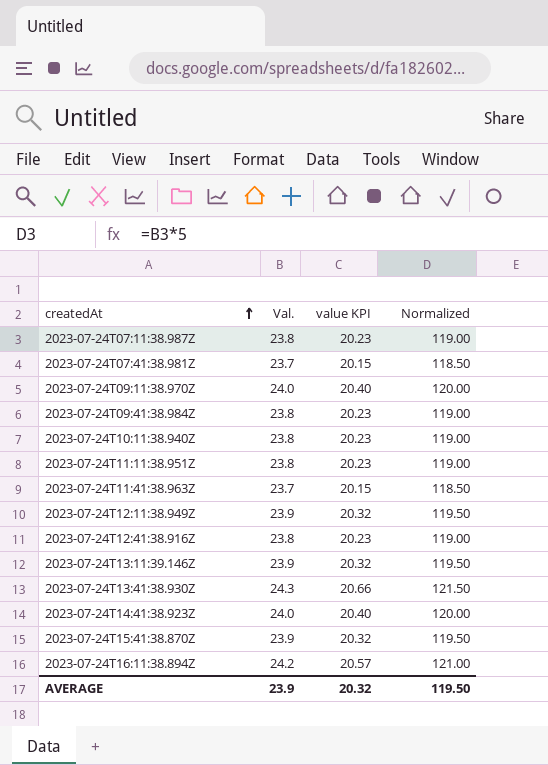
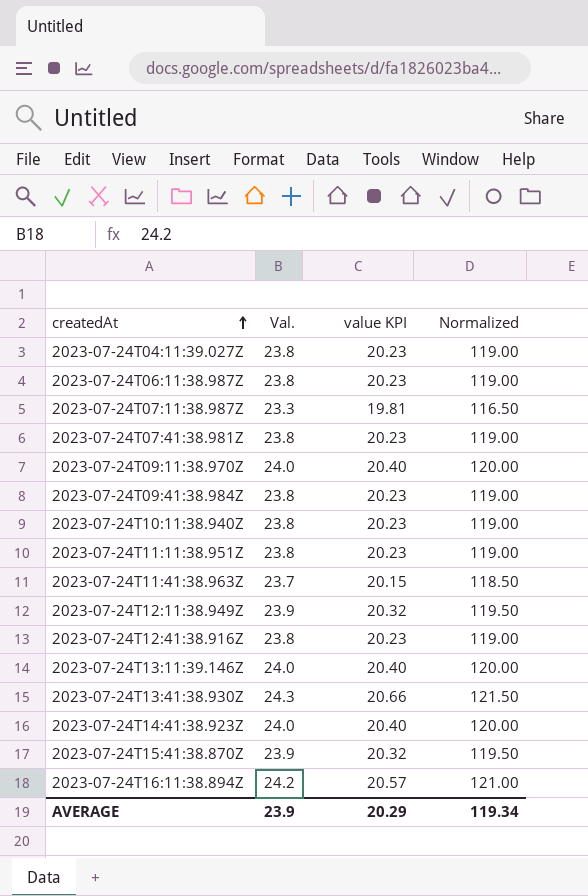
row 2023-07-24T04:11:39.027Z: none -> 23.8 | 20.23 | 119.00
row 2023-07-24T06:11:38.987Z: none -> 23.8 | 20.23 | 119.00
2023-07-24T07:11:38.987Z | Val.: 23.8 -> 23.3
2023-07-24T07:11:38.987Z | value KPI: 20.23 -> 19.81
2023-07-24T07:11:38.987Z | Normalized: 119.00 -> 116.50
2023-07-24T07:41:38.981Z | Val.: 23.7 -> 23.8
2023-07-24T07:41:38.981Z | value KPI: 20.15 -> 20.23
2023-07-24T07:41:38.981Z | Normalized: 118.50 -> 119.00
2023-07-24T13:11:39.146Z | Val.: 23.9 -> 24.0
2023-07-24T13:11:39.146Z | value KPI: 20.32 -> 20.40
2023-07-24T13:11:39.146Z | Normalized: 119.50 -> 120.00
AVERAGE | value KPI: 20.32 -> 20.29
AVERAGE | Normalized: 119.50 -> 119.34

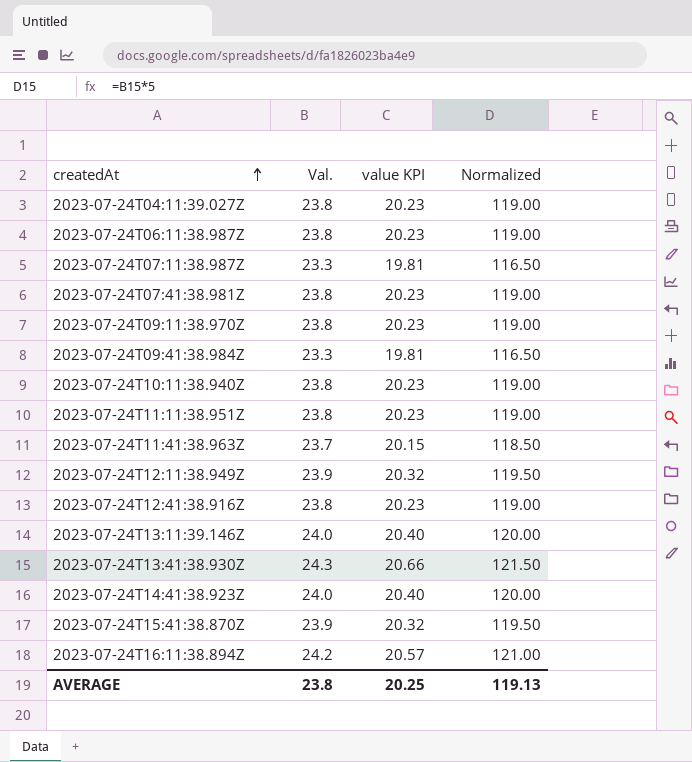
2023-07-24T09:11:38.970Z | Val.: 24.0 -> 23.8
2023-07-24T09:11:38.970Z | value KPI: 20.40 -> 20.23
2023-07-24T09:11:38.970Z | Normalized: 120.00 -> 119.00
2023-07-24T09:41:38.984Z | Val.: 23.8 -> 23.3
2023-07-24T09:41:38.984Z | value KPI: 20.23 -> 19.81
2023-07-24T09:41:38.984Z | Normalized: 119.00 -> 116.50
AVERAGE | Val.: 23.9 -> 23.8
AVERAGE | value KPI: 20.29 -> 20.25
AVERAGE | Normalized: 119.34 -> 119.13

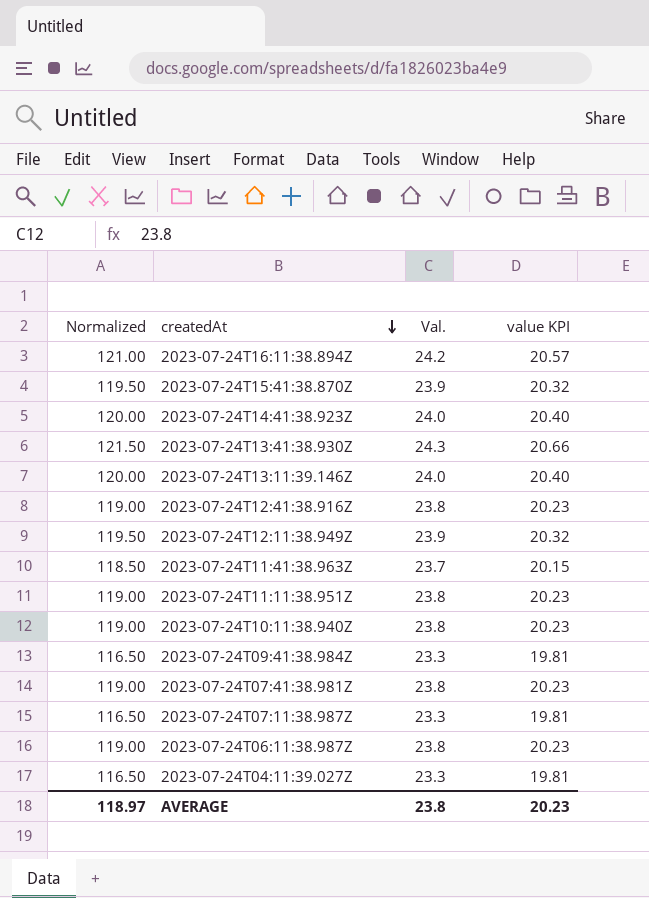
row order: createdAt ascending -> createdAt descending
column Normalized | position: 4 -> 1
row 2023-07-24T09:11:38.970Z: 23.8 | 20.23 | 119.00 -> none
2023-07-24T04:11:39.027Z | Normalized: 119.00 -> 116.50
2023-07-24T04:11:39.027Z | Val.: 23.8 -> 23.3
2023-07-24T04:11:39.027Z | value KPI: 20.23 -> 19.81
AVERAGE | Normalized: 119.13 -> 118.97
AVERAGE | value KPI: 20.25 -> 20.23

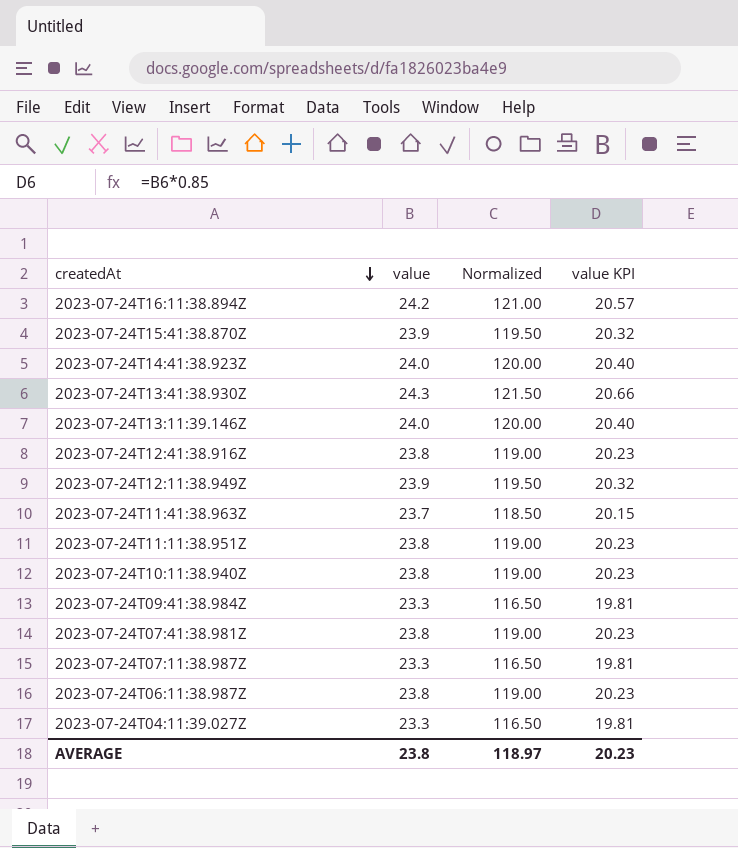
column name: Val. -> value
column Normalized | position: 1 -> 3

